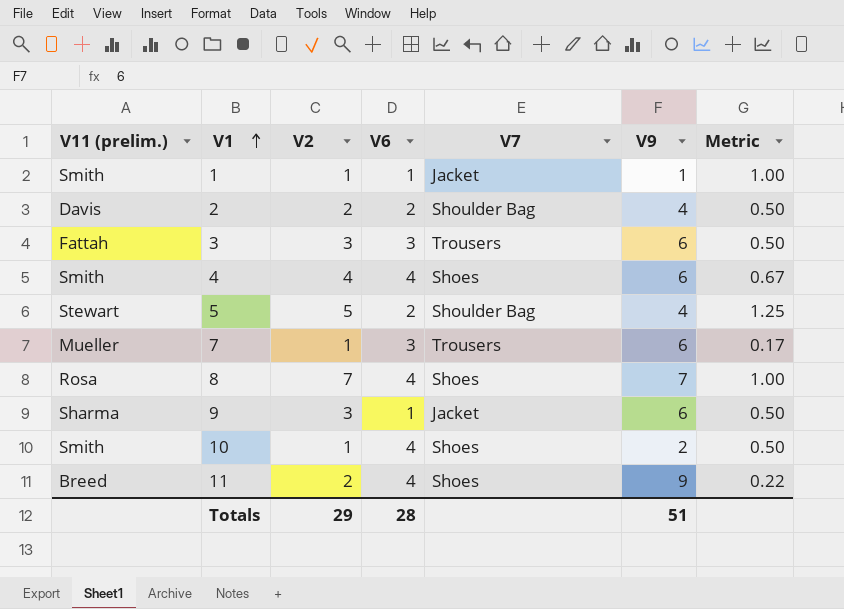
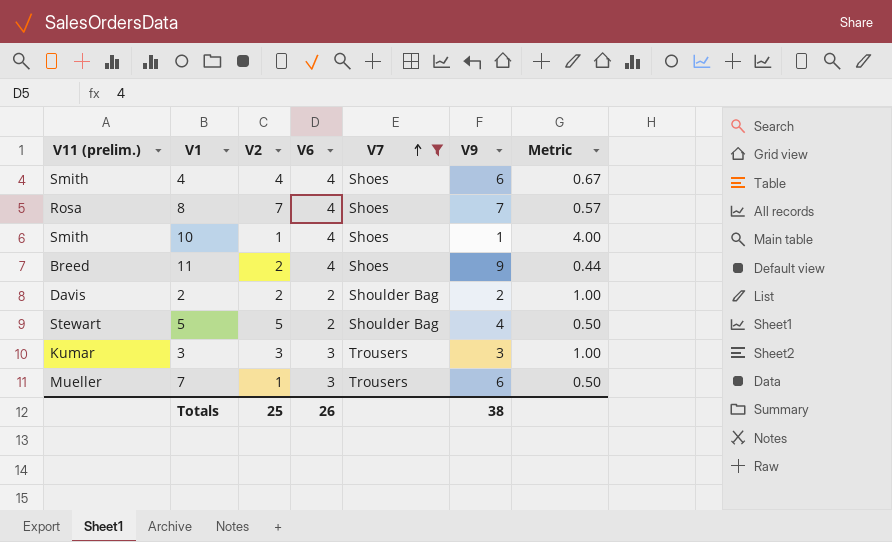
filter: none -> V7 != Jacket
row order: V1 ascending -> V7 ascending
column Metric | formula: [V2] / [V9] -> [V6] / [V9]
10 | V9: 2 -> 1
2 | V9: 4 -> 2
3 | V11 (prelim.): Fattah -> Kumar
3 | V9: 6 -> 3
Totals | V2: 29 -> 25
Totals | V6: 28 -> 26
Totals | V9: 51 -> 38

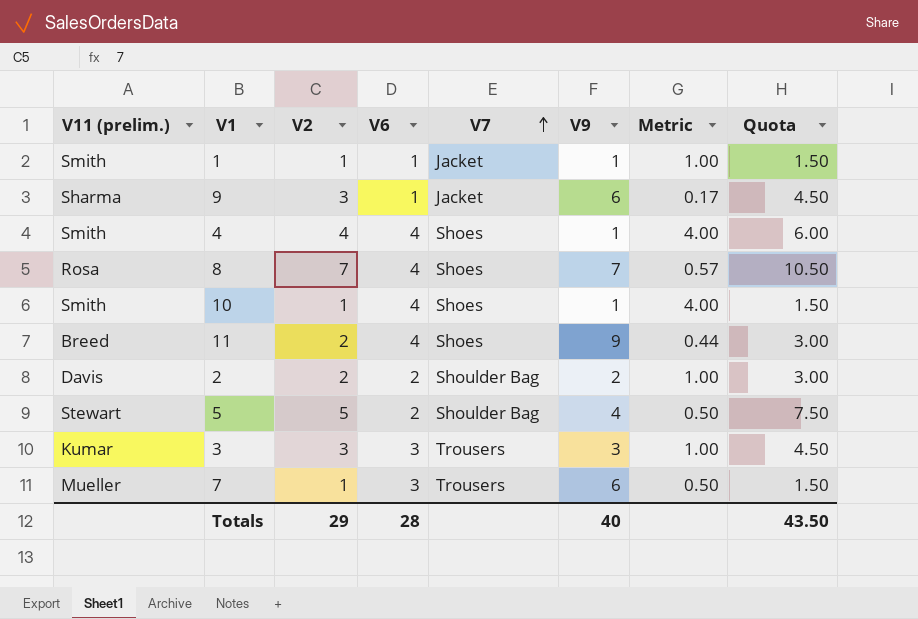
filter: V7 != Jacket -> none
column Quota | formula: none -> [V2] * 1.5
4 | V9: 6 -> 1
4 | Metric: 0.67 -> 4.00
Totals | V2: 25 -> 29
Totals | V6: 26 -> 28
Totals | V9: 38 -> 40

